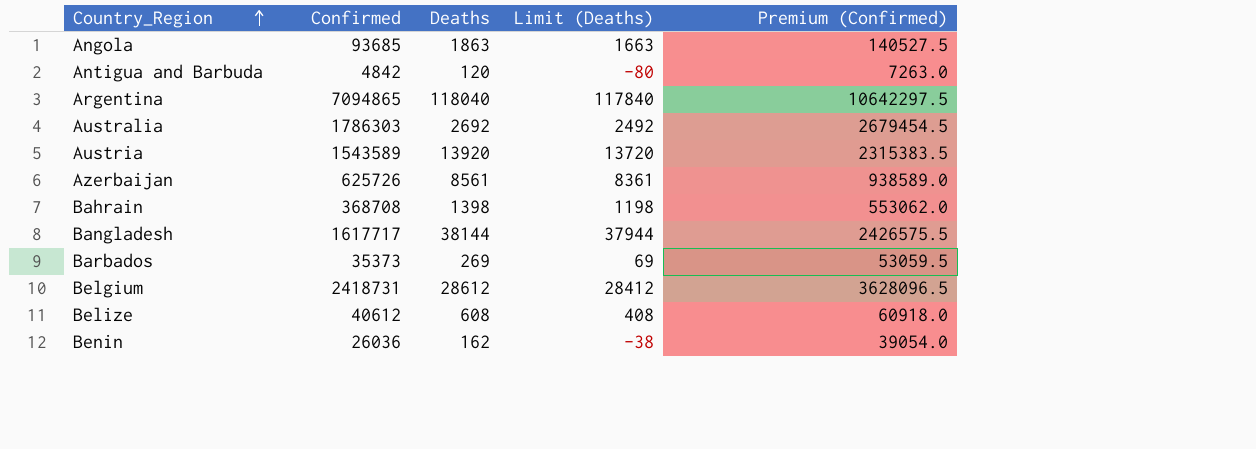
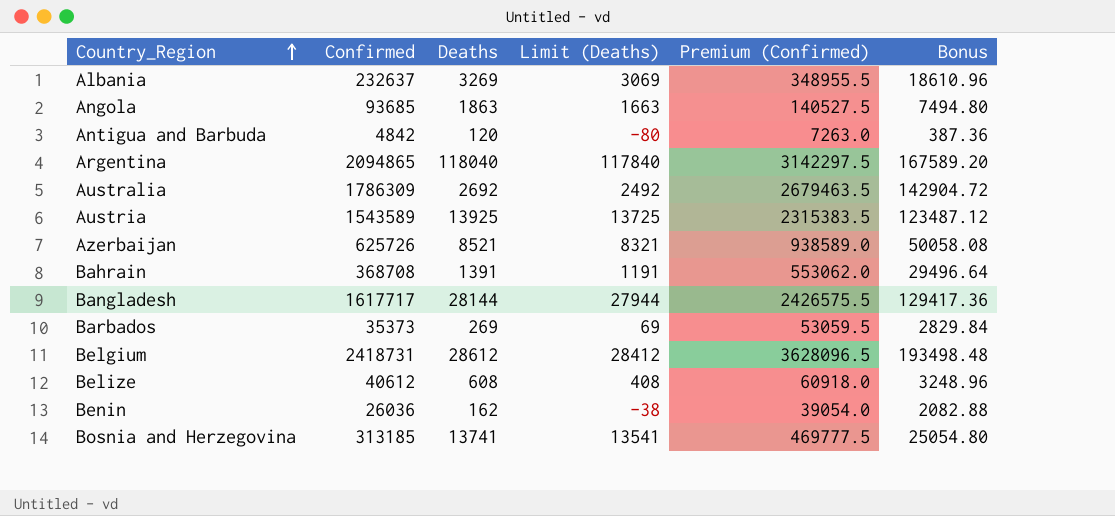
column Bonus | formula: none -> [Confirmed] * 0.08
row Albania: none -> 232637 | 3269 | 3069 | 348955.5 | 18610.96
Argentina | Confirmed: 7094865 -> 2094865
Argentina | Premium (Confirmed): 10642297.5 -> 3142297.5
Australia | Confirmed: 1786303 -> 1786309
Australia | Premium (Confirmed): 2679454.5 -> 2679463.5
Austria | Deaths: 13920 -> 13925
Austria | Limit (Deaths): 13720 -> 13725
Azerbaijan | Deaths: 8561 -> 8521
Azerbaijan | Limit (Deaths): 8361 -> 8321
Bahrain | Deaths: 1398 -> 1391
Bahrain | Limit (Deaths): 1198 -> 1191
Bangladesh | Deaths: 38144 -> 28144
Bangladesh | Limit (Deaths): 37944 -> 27944
row Bosnia and Herzegovina: none -> 313185 | 13741 | 13541 | 469777.5 | 25054.80

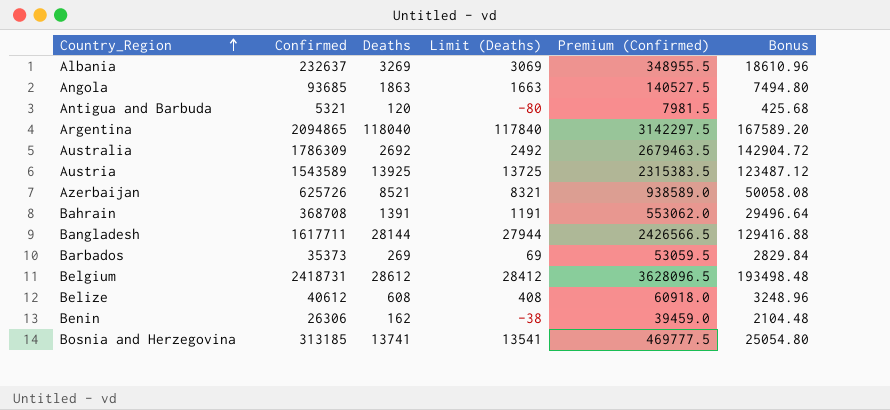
Antigua and Barbuda | Confirmed: 4842 -> 5321
Antigua and Barbuda | Premium (Confirmed): 7263.0 -> 7981.5
Antigua and Barbuda | Bonus: 387.36 -> 425.68
Bangladesh | Confirmed: 1617717 -> 1617711
Bangladesh | Premium (Confirmed): 2426575.5 -> 2426566.5
Bangladesh | Bonus: 129417.36 -> 129416.88
Benin | Confirmed: 26036 -> 26306
Benin | Premium (Confirmed): 39054.0 -> 39459.0
Benin | Bonus: 2082.88 -> 2104.48

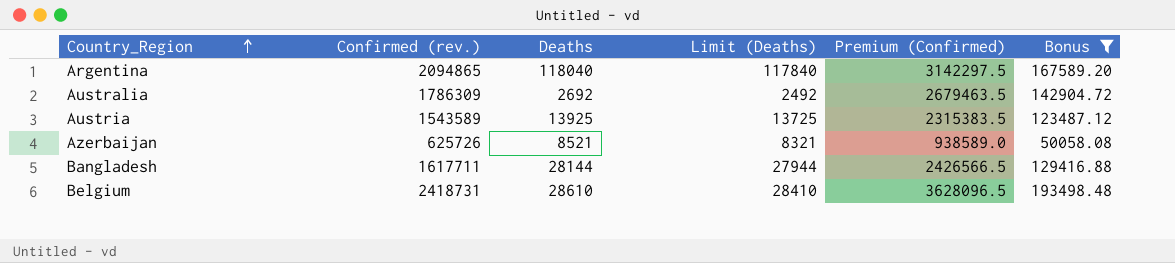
filter: none -> Bonus >= 50058.08
column name: Confirmed -> Confirmed (rev.)
Belgium | Deaths: 28612 -> 28610
Belgium | Limit (Deaths): 28412 -> 28410

